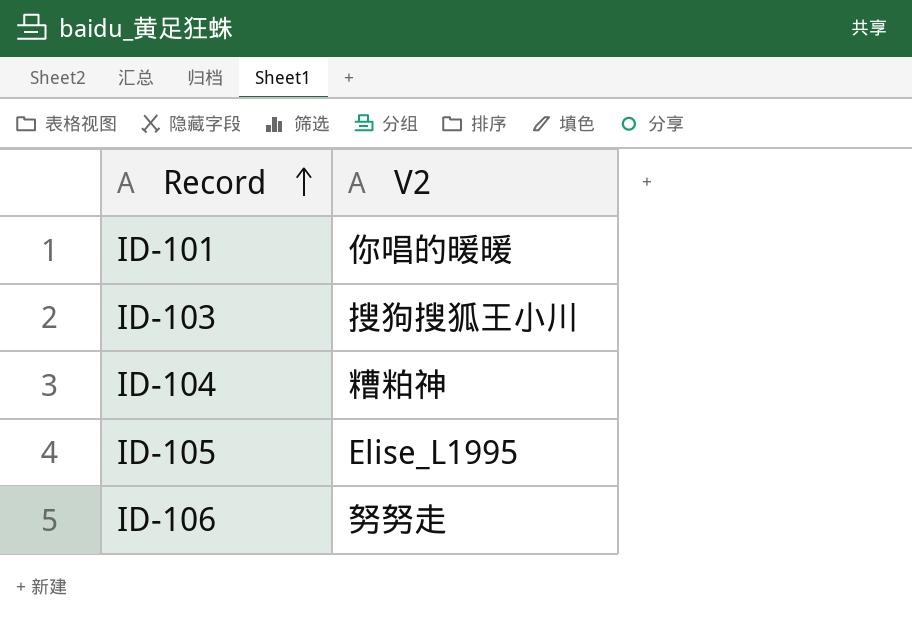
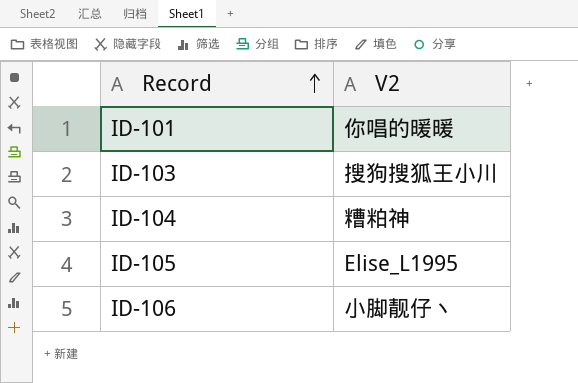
ID-106 | V2: 努努走 -> 小脚靓仔丶

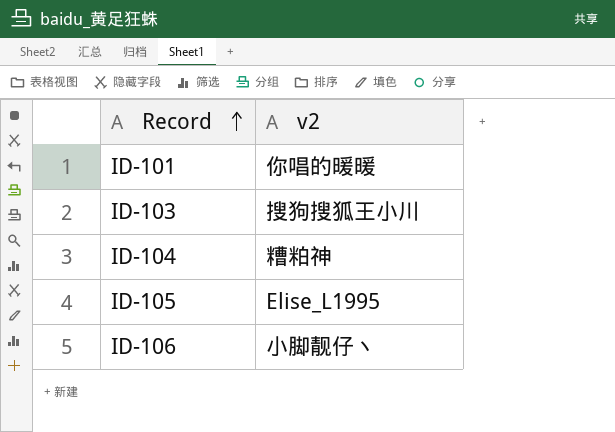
column name: V2 -> v2

